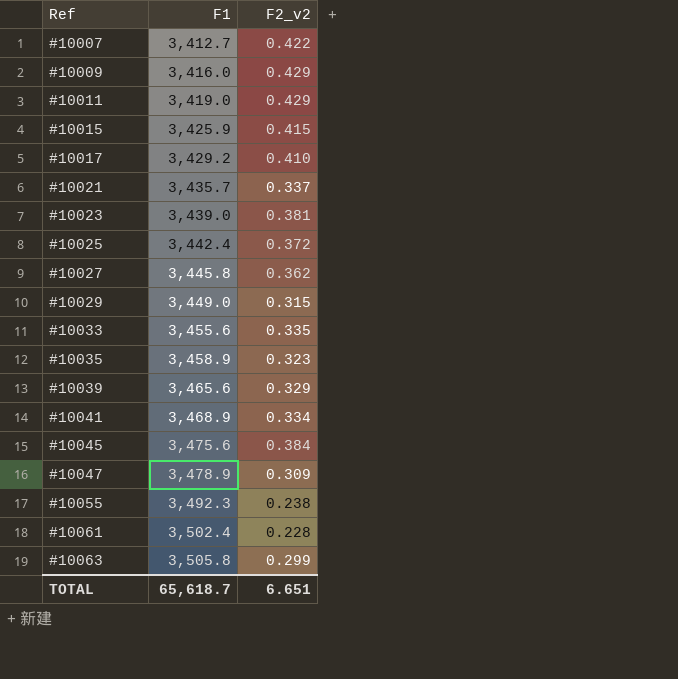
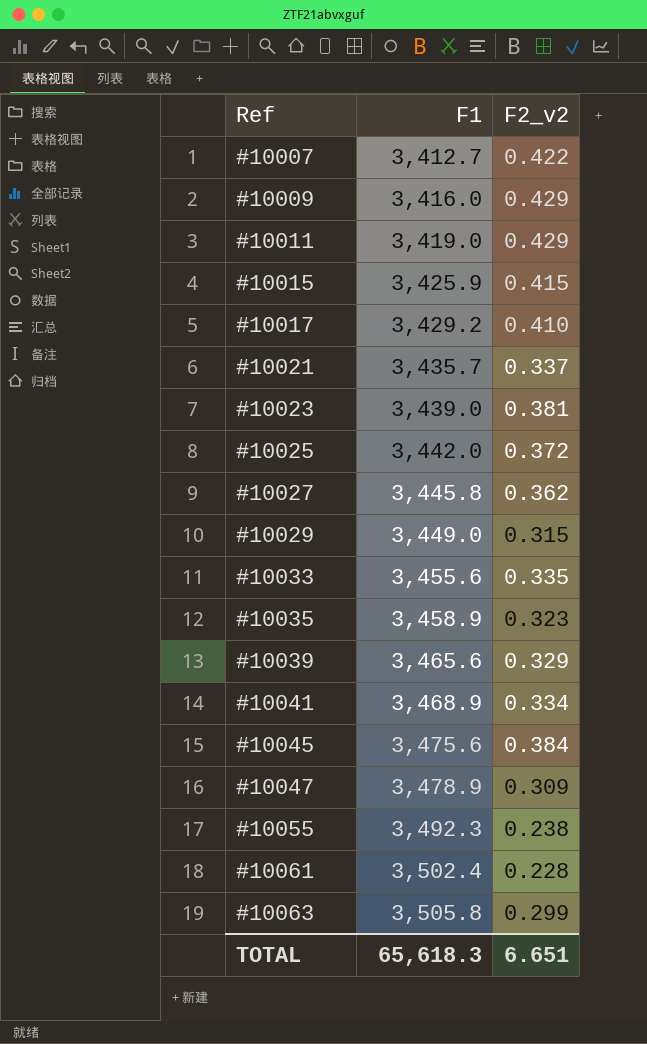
#10025 | F1: 3,442.4 -> 3,442.0
TOTAL | F1: 65,618.7 -> 65,618.3

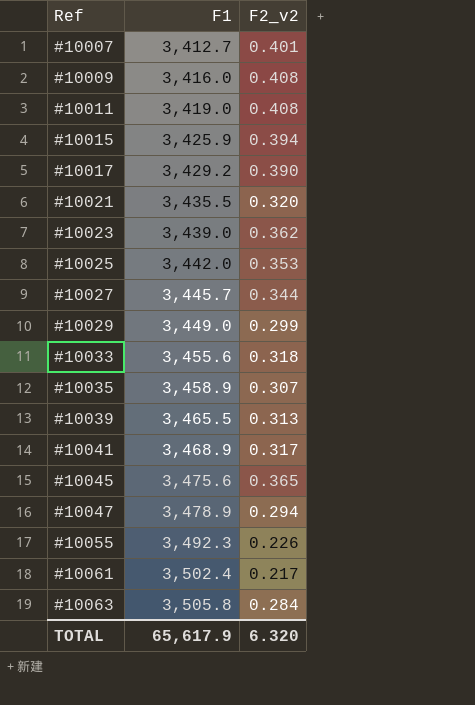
#10007 | F2_v2: 0.422 -> 0.401
#10009 | F2_v2: 0.429 -> 0.408
#10011 | F2_v2: 0.429 -> 0.408
#10015 | F2_v2: 0.415 -> 0.394
#10017 | F2_v2: 0.410 -> 0.390
#10021 | F1: 3,435.7 -> 3,435.5
#10021 | F2_v2: 0.337 -> 0.320
#10023 | F2_v2: 0.381 -> 0.362
#10025 | F2_v2: 0.372 -> 0.353
#10027 | F1: 3,445.8 -> 3,445.7
#10027 | F2_v2: 0.362 -> 0.344
#10029 | F2_v2: 0.315 -> 0.299
#10033 | F2_v2: 0.335 -> 0.318
#10035 | F2_v2: 0.323 -> 0.307
#10039 | F1: 3,465.6 -> 3,465.5
#10039 | F2_v2: 0.329 -> 0.313
#10041 | F2_v2: 0.334 -> 0.317
#10045 | F2_v2: 0.384 -> 0.365
#10047 | F2_v2: 0.309 -> 0.294
#10055 | F2_v2: 0.238 -> 0.226
#10061 | F2_v2: 0.228 -> 0.217
#10063 | F2_v2: 0.299 -> 0.284
TOTAL | F1: 65,618.3 -> 65,617.9
TOTAL | F2_v2: 6.651 -> 6.320

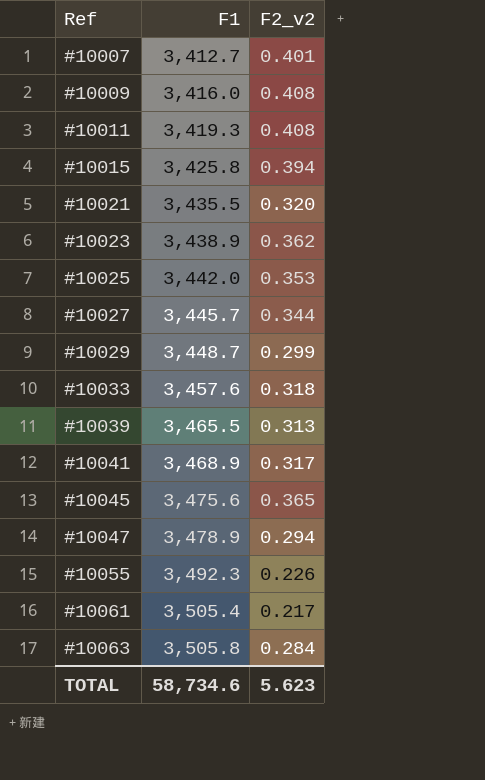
row #10017: 3,429.2 | 0.390 -> none
row #10035: 3,458.9 | 0.307 -> none
#10011 | F1: 3,419.0 -> 3,419.3
#10015 | F1: 3,425.9 -> 3,425.8
#10023 | F1: 3,439.0 -> 3,438.9
#10029 | F1: 3,449.0 -> 3,448.7
#10033 | F1: 3,455.6 -> 3,457.6
#10061 | F1: 3,502.4 -> 3,505.4
TOTAL | F1: 65,617.9 -> 58,734.6
TOTAL | F2_v2: 6.320 -> 5.623

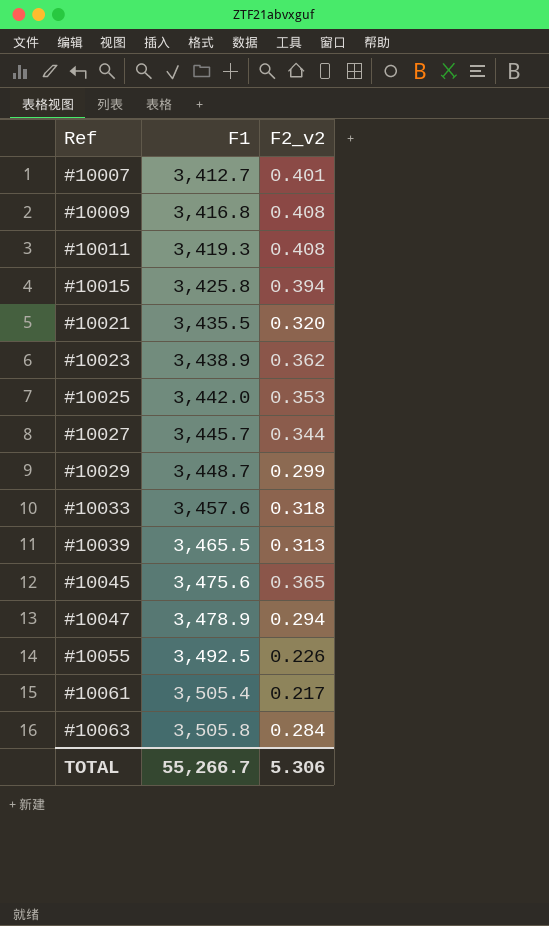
row #10041: 3,468.9 | 0.317 -> none
#10009 | F1: 3,416.0 -> 3,416.8
#10055 | F1: 3,492.3 -> 3,492.5
TOTAL | F1: 58,734.6 -> 55,266.7
TOTAL | F2_v2: 5.623 -> 5.306

